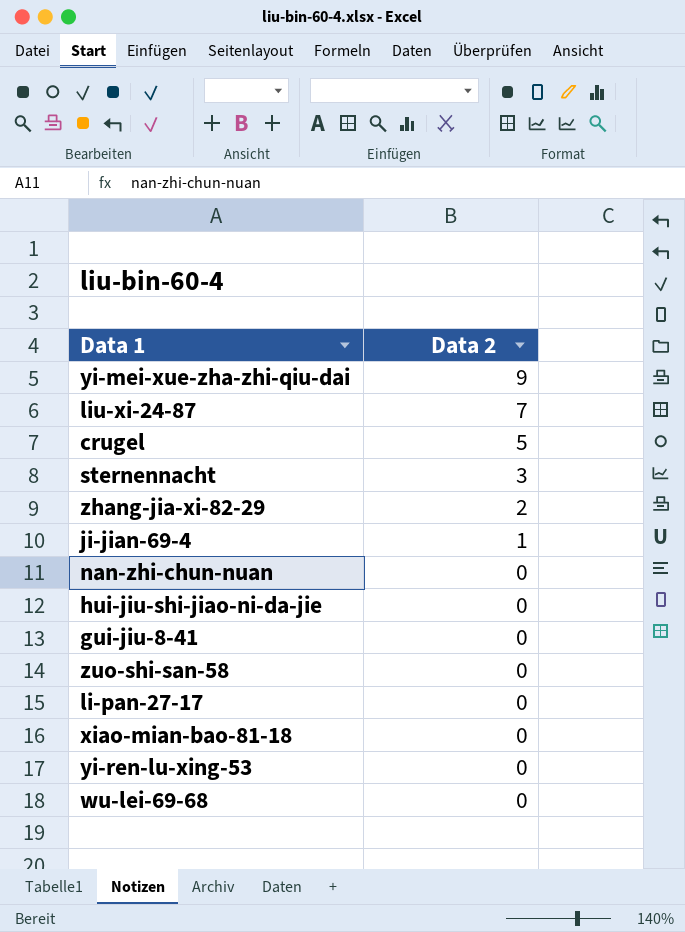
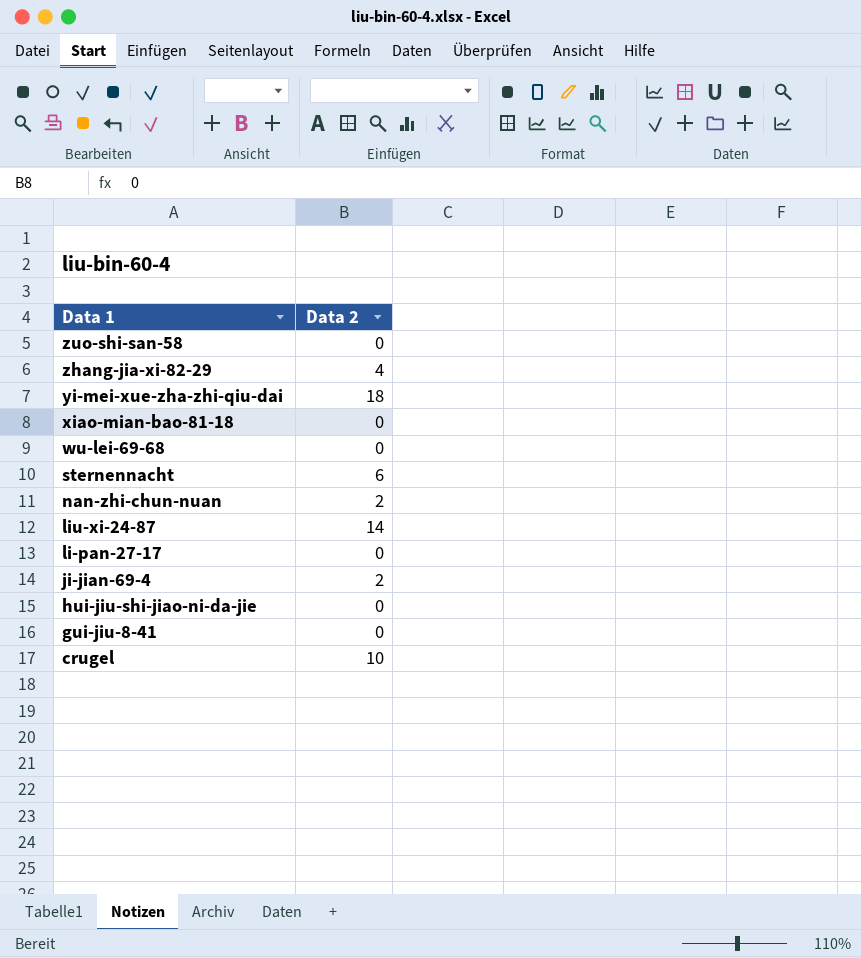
row order: Data 2 descending -> Data 1 descending
row yi-ren-lu-xing-53: 0 -> none
zhang-jia-xi-82-29 | Data 2: 2 -> 4
yi-mei-xue-zha-zhi-qiu-dai | Data 2: 9 -> 18
sternennacht | Data 2: 3 -> 6
nan-zhi-chun-nuan | Data 2: 0 -> 2
liu-xi-24-87 | Data 2: 7 -> 14
ji-jian-69-4 | Data 2: 1 -> 2
crugel | Data 2: 5 -> 10

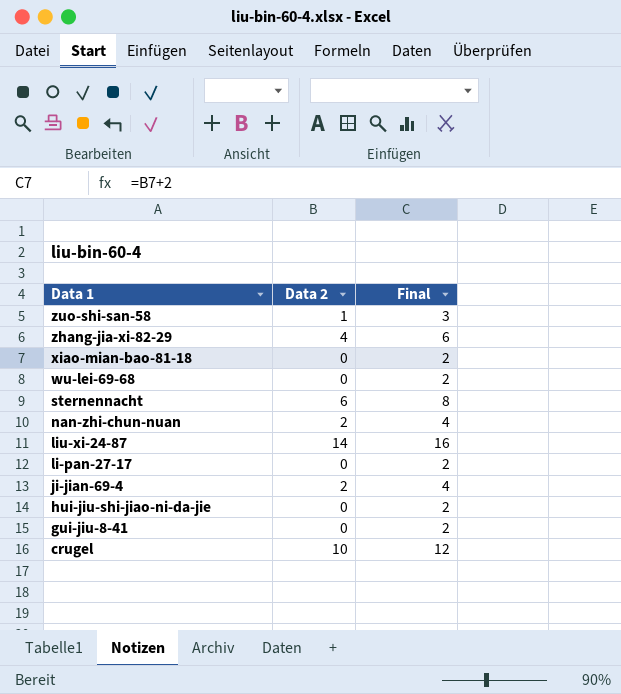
column Final | formula: none -> [Data 2] + 2
row yi-mei-xue-zha-zhi-qiu-dai: 18 -> none
zuo-shi-san-58 | Data 2: 0 -> 1

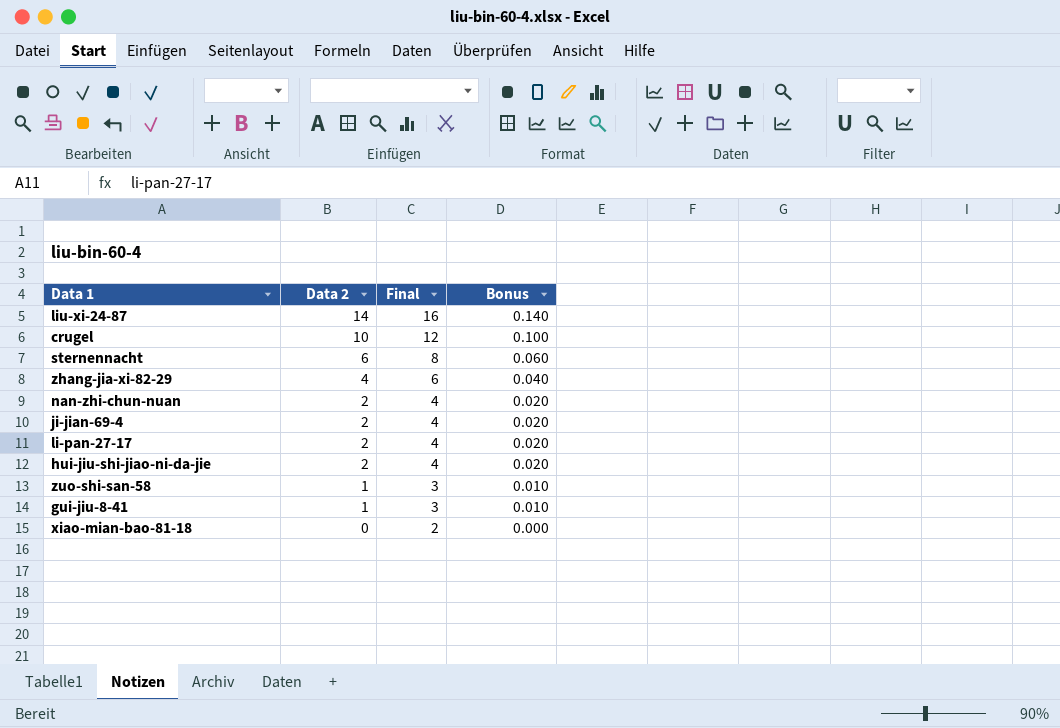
row order: Data 1 descending -> Data 2 descending
column Bonus | formula: none -> [Data 2] * 0.01
row wu-lei-69-68: 0 | 2 -> none
li-pan-27-17 | Data 2: 0 -> 2
li-pan-27-17 | Final: 2 -> 4
hui-jiu-shi-jiao-ni-da-jie | Data 2: 0 -> 2
hui-jiu-shi-jiao-ni-da-jie | Final: 2 -> 4
gui-jiu-8-41 | Data 2: 0 -> 1
gui-jiu-8-41 | Final: 2 -> 3

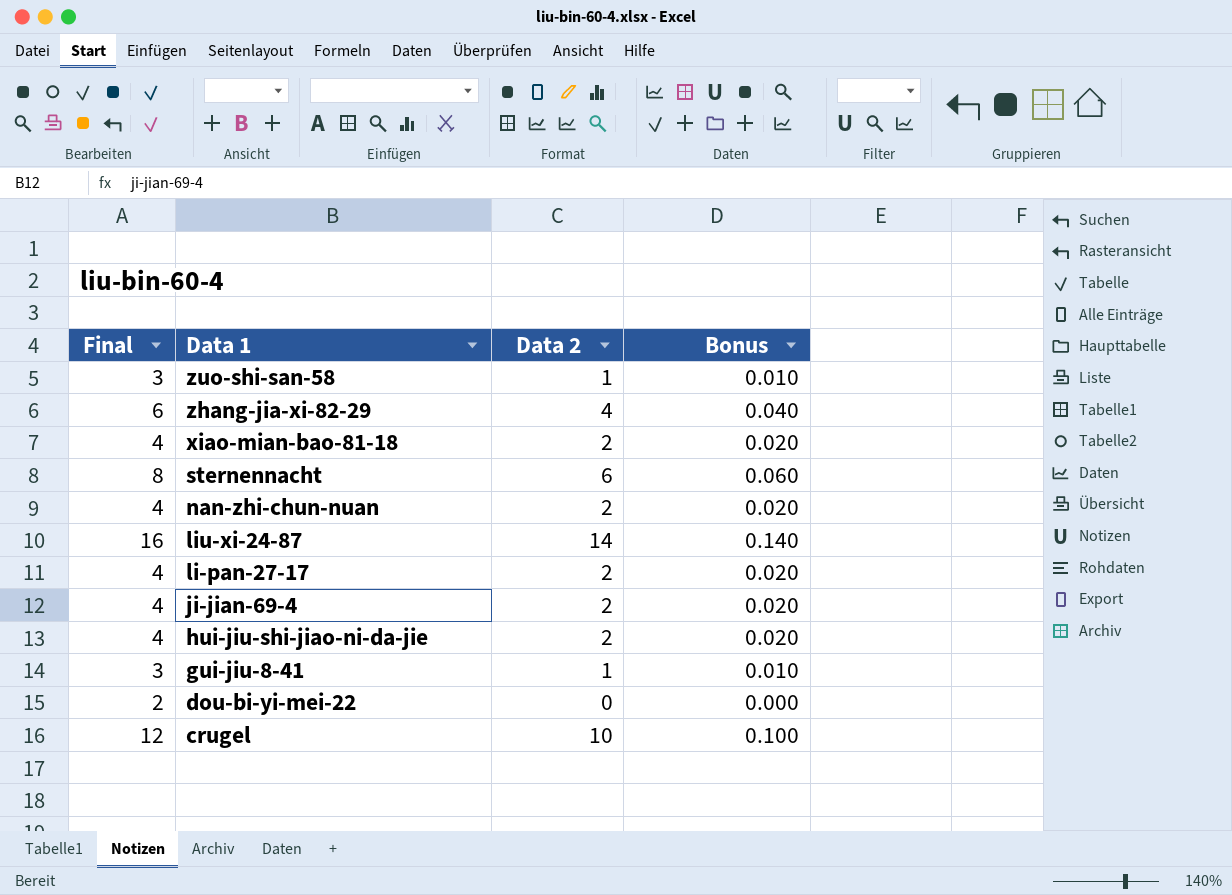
row order: Data 2 descending -> Data 1 descending
column Final | position: 3 -> 1
xiao-mian-bao-81-18 | Final: 2 -> 4
xiao-mian-bao-81-18 | Data 2: 0 -> 2
xiao-mian-bao-81-18 | Bonus: 0.000 -> 0.020
row dou-bi-yi-mei-22: none -> 2 | 0 | 0.000

